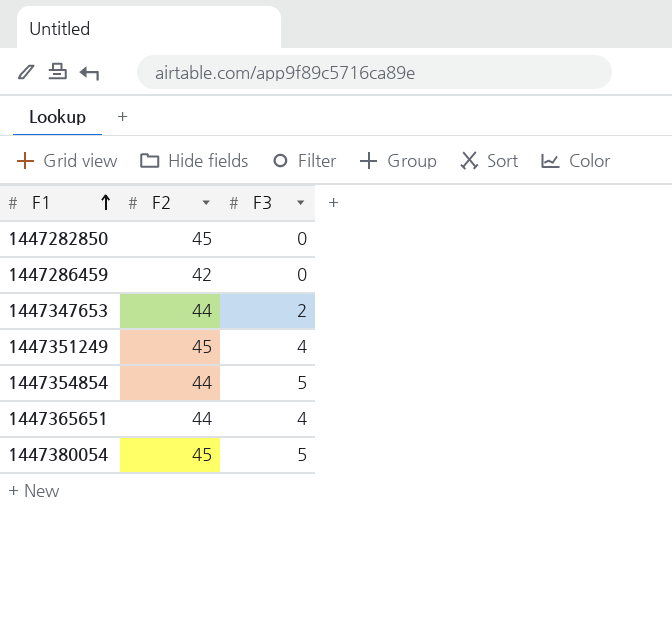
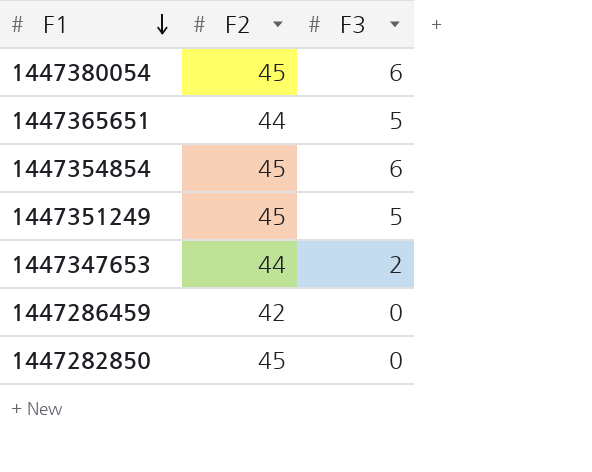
row order: F1 ascending -> F1 descending
1447380054 | F3: 5 -> 6
1447365651 | F3: 4 -> 5
1447354854 | F2: 44 -> 45
1447354854 | F3: 5 -> 6
1447351249 | F3: 4 -> 5

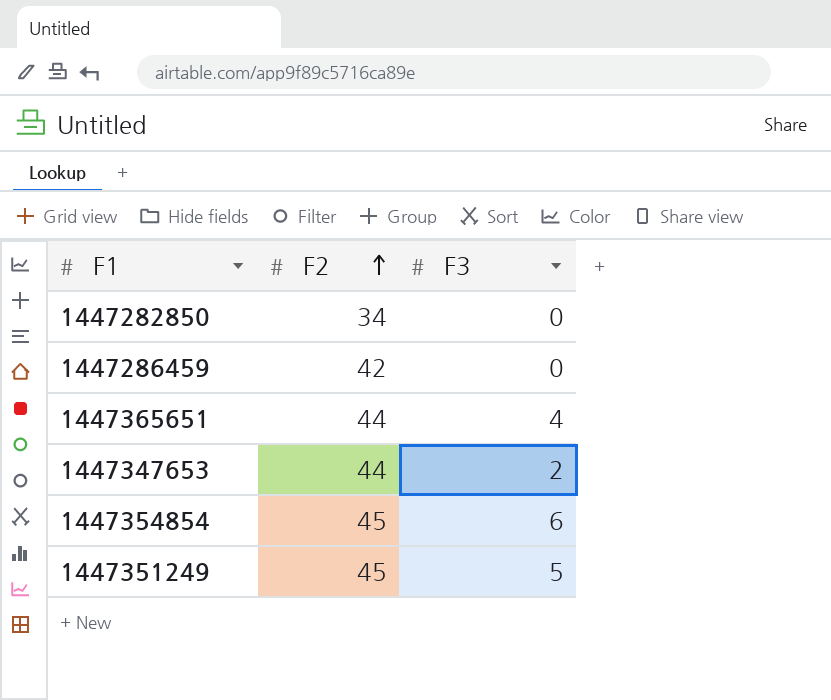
row order: F1 descending -> F2 ascending
row 1447380054: 45 | 6 -> none
1447282850 | F2: 45 -> 34
1447365651 | F3: 5 -> 4

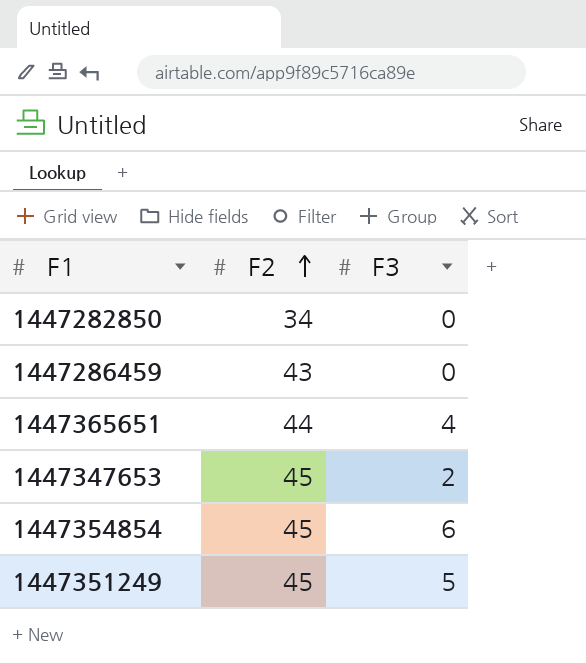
1447286459 | F2: 42 -> 43
1447347653 | F2: 44 -> 45

